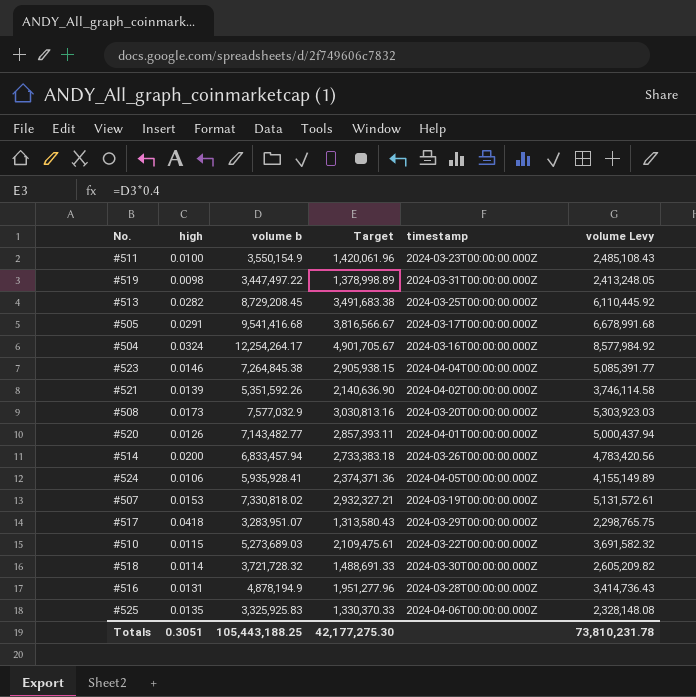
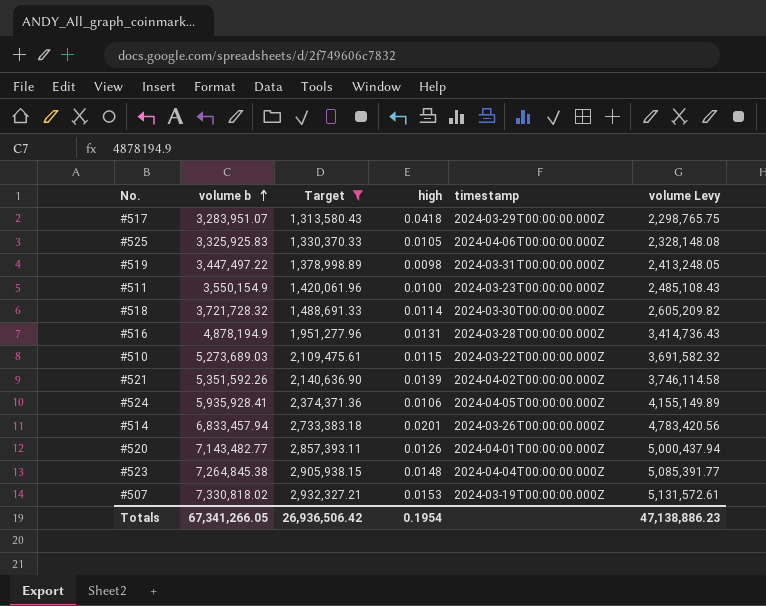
filter: none -> Target <= 2,932,327.21
row order: none -> volume b ascending
column high | position: 2 -> 4
#525 | high: 0.0135 -> 0.0105
#514 | high: 0.0200 -> 0.0201
#523 | high: 0.0146 -> 0.0148
Totals | volume b: 105,443,188.25 -> 67,341,266.05
Totals | Target: 42,177,275.30 -> 26,936,506.42
Totals | high: 0.3051 -> 0.1954
Totals | volume Levy: 73,810,231.78 -> 47,138,886.23

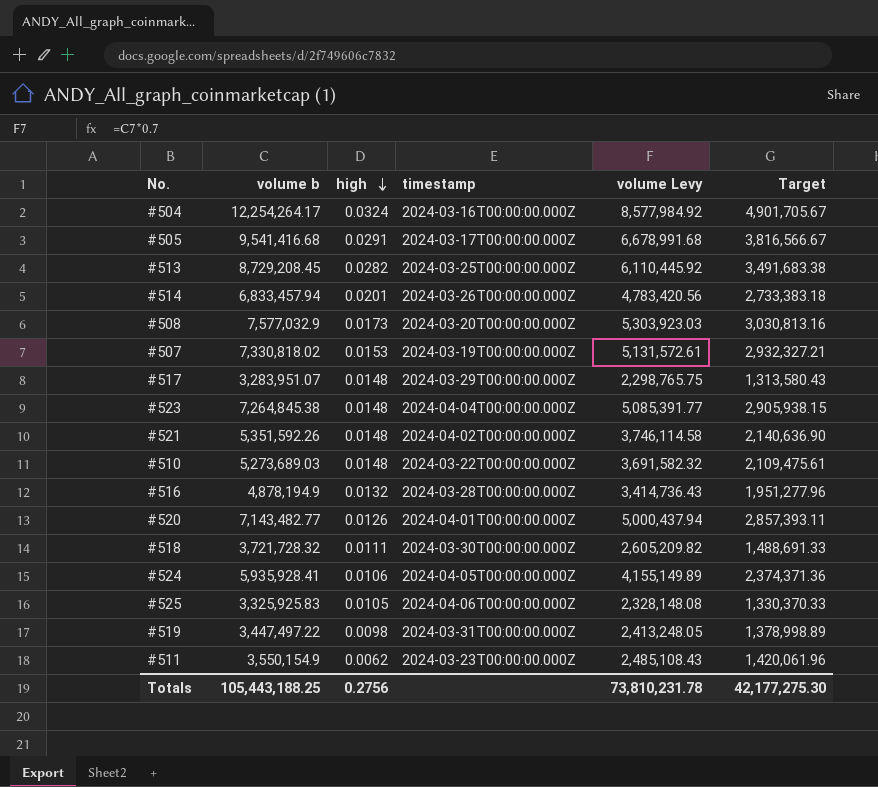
filter: Target <= 2,932,327.21 -> none
row order: volume b ascending -> high descending
column Target | position: 3 -> 6
#517 | high: 0.0418 -> 0.0148
#521 | high: 0.0139 -> 0.0148
#510 | high: 0.0115 -> 0.0148
#516 | high: 0.0131 -> 0.0132
#518 | high: 0.0114 -> 0.0111
#511 | high: 0.0100 -> 0.0062
Totals | volume b: 67,341,266.05 -> 105,443,188.25
Totals | high: 0.1954 -> 0.2756
Totals | volume Levy: 47,138,886.23 -> 73,810,231.78
Totals | Target: 26,936,506.42 -> 42,177,275.30

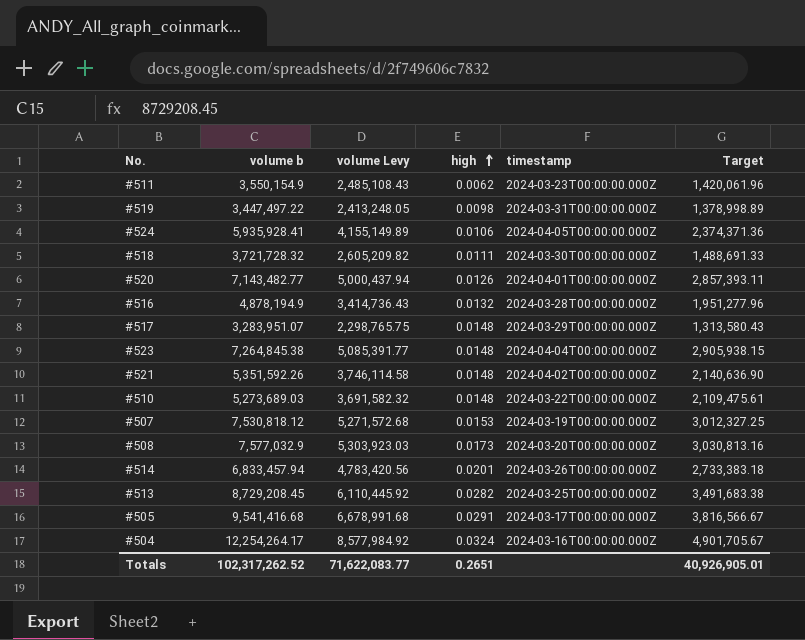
row order: high descending -> high ascending
column volume Levy | position: 5 -> 3
row #525: 3,325,925.83 | 0.0105 | 2024-04-06T00:00:00.000Z | 2,328,148.08 | 1,330,370.33 -> none
#507 | volume b: 7,330,818.02 -> 7,530,818.12
#507 | volume Levy: 5,131,572.61 -> 5,271,572.68
#507 | Target: 2,932,327.21 -> 3,012,327.25
Totals | volume b: 105,443,188.25 -> 102,317,262.52
Totals | volume Levy: 73,810,231.78 -> 71,622,083.77
Totals | high: 0.2756 -> 0.2651
Totals | Target: 42,177,275.30 -> 40,926,905.01

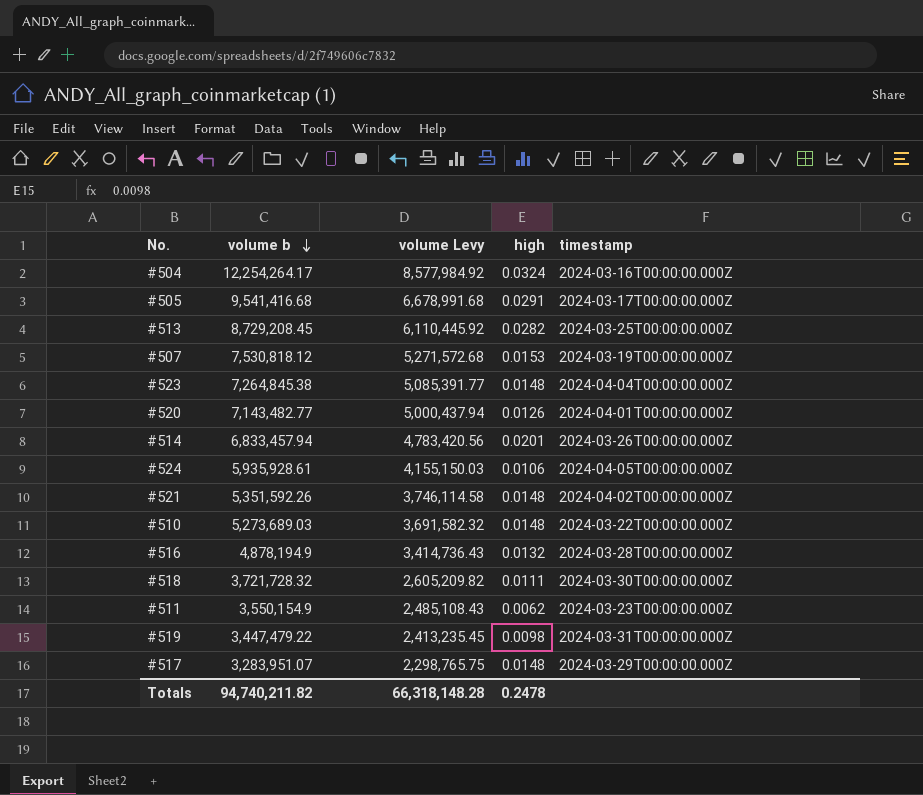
row order: high ascending -> volume b descending
column Target | formula: [volume b] * 0.4 -> none
row #508: 7,577,032.9 | 5,303,923.03 | 0.0173 | 2024-03-20T00:00:00.000Z | 3,030,813.16 -> none
#524 | volume b: 5,935,928.41 -> 5,935,928.61
#524 | volume Levy: 4,155,149.89 -> 4,155,150.03
#519 | volume b: 3,447,497.22 -> 3,447,479.22
#519 | volume Levy: 2,413,248.05 -> 2,413,235.45
Totals | volume b: 102,317,262.52 -> 94,740,211.82
Totals | volume Levy: 71,622,083.77 -> 66,318,148.28
Totals | high: 0.2651 -> 0.2478

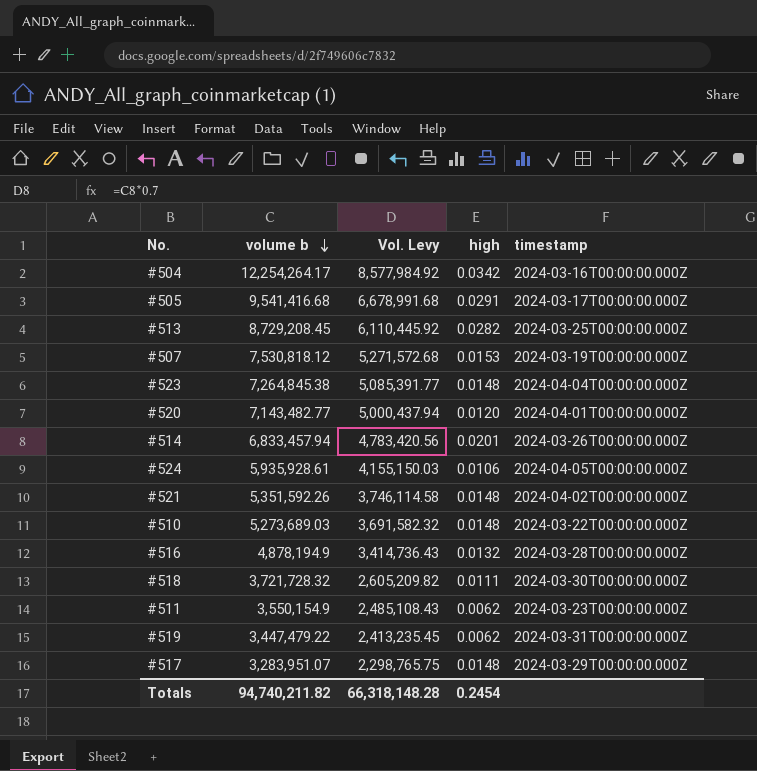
column name: volume Levy -> Vol. Levy
#504 | high: 0.0324 -> 0.0342
#520 | high: 0.0126 -> 0.0120
#519 | high: 0.0098 -> 0.0062
Totals | high: 0.2478 -> 0.2454

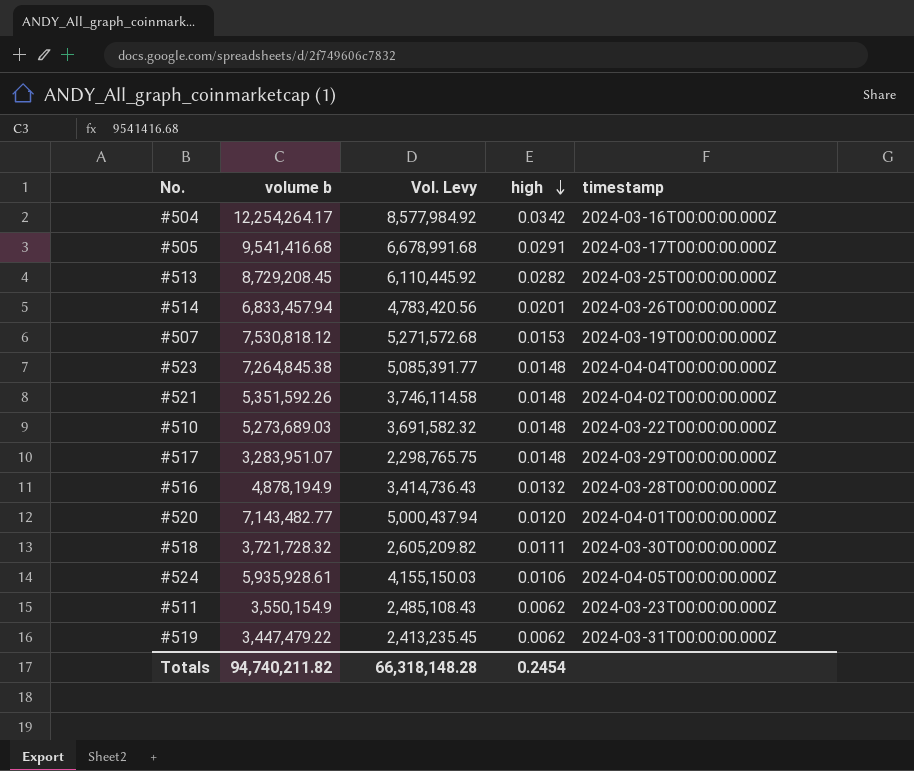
row order: volume b descending -> high descending

